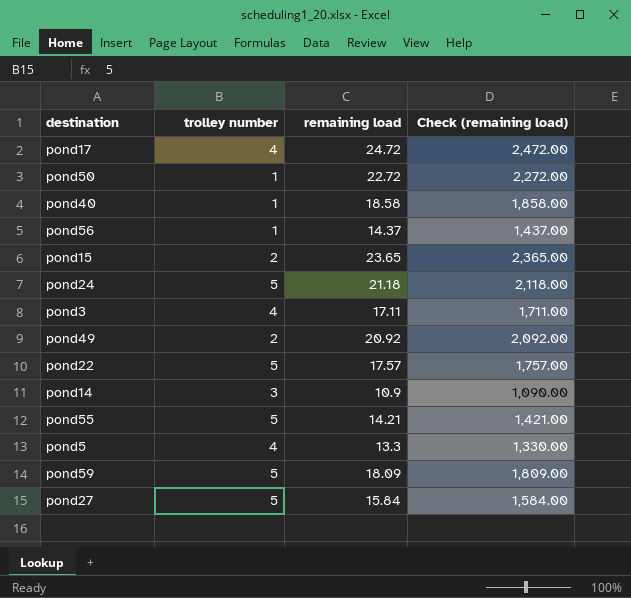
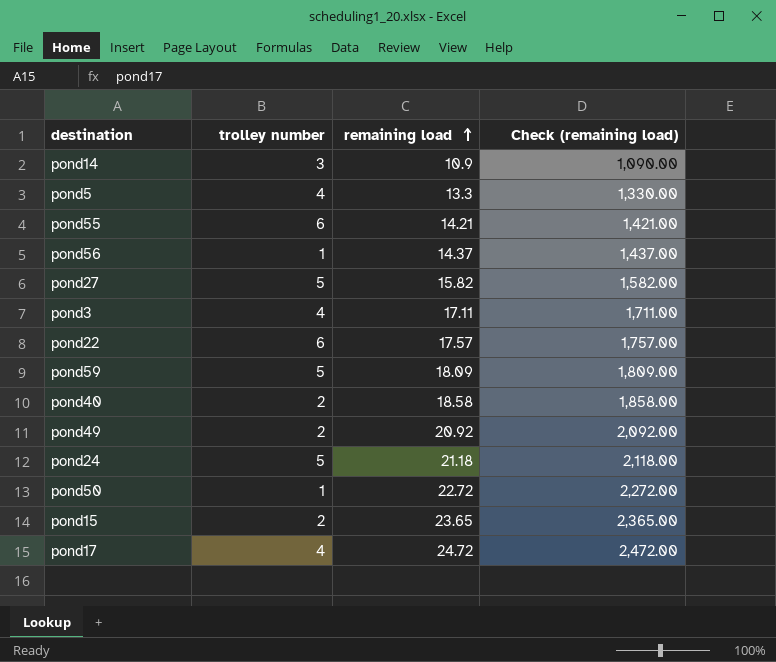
row order: none -> remaining load ascending
pond55 | trolley number: 5 -> 6
pond27 | remaining load: 15.84 -> 15.82
pond27 | Check (remaining load): 1,584.00 -> 1,582.00
pond22 | trolley number: 5 -> 6
pond40 | trolley number: 1 -> 2

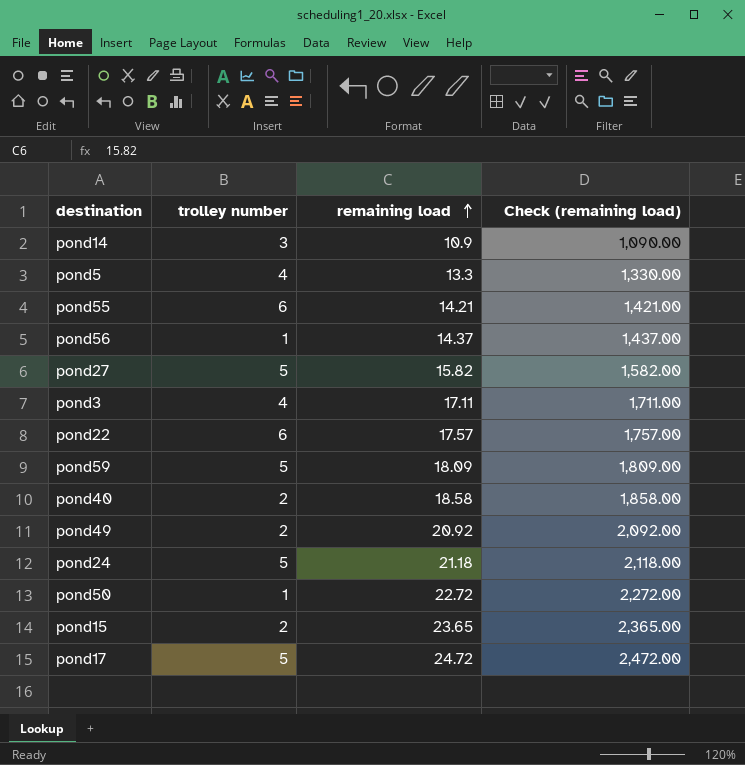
pond17 | trolley number: 4 -> 5

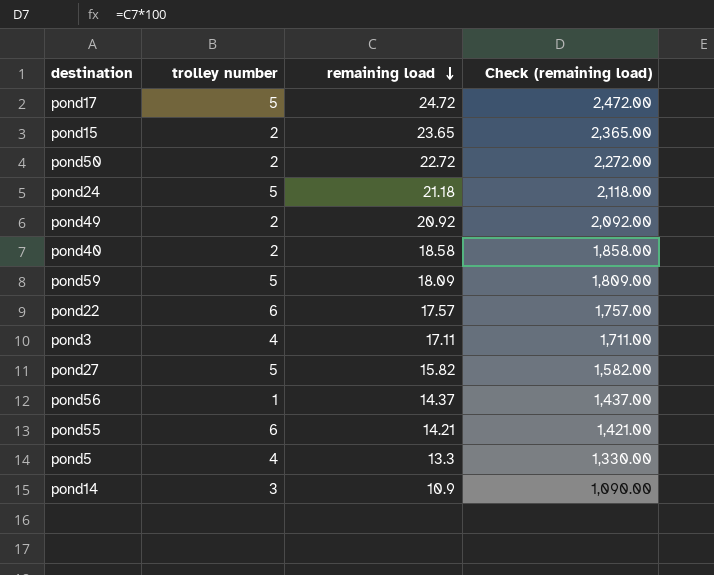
row order: remaining load ascending -> remaining load descending
pond50 | trolley number: 1 -> 2

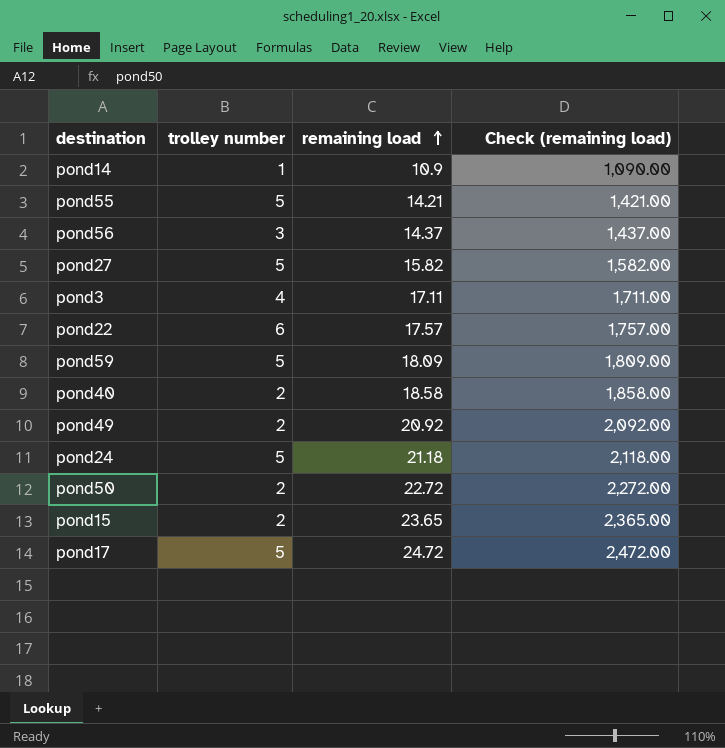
row order: remaining load descending -> remaining load ascending
row pond5: 4 | 13.3 | 1,330.00 -> none
pond14 | trolley number: 3 -> 1
pond55 | trolley number: 6 -> 5
pond56 | trolley number: 1 -> 3

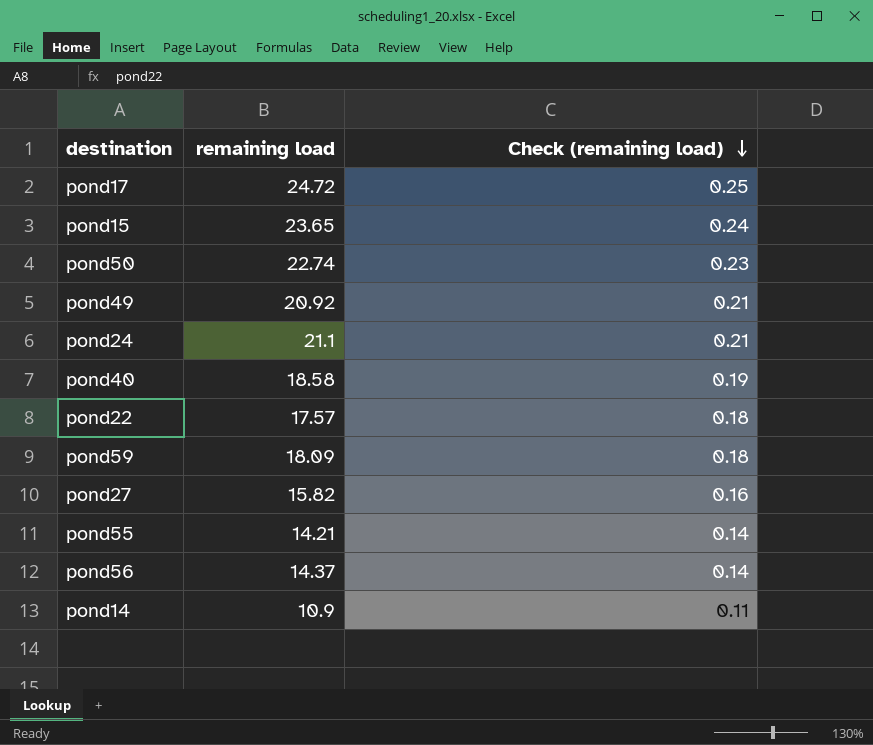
row order: remaining load ascending -> Check (remaining load) descending
column trolley number | position: 2 -> none
column Check (remaining load) | formula: [remaining load] * 100 -> [remaining load] * 0.01
row pond3: 4 | 17.11 | 1,711.00 -> none
pond50 | remaining load: 22.72 -> 22.74
pond24 | remaining load: 21.18 -> 21.1

